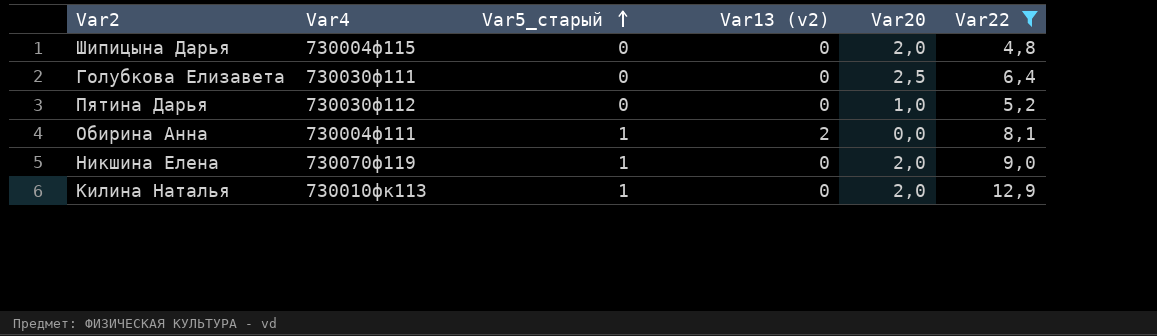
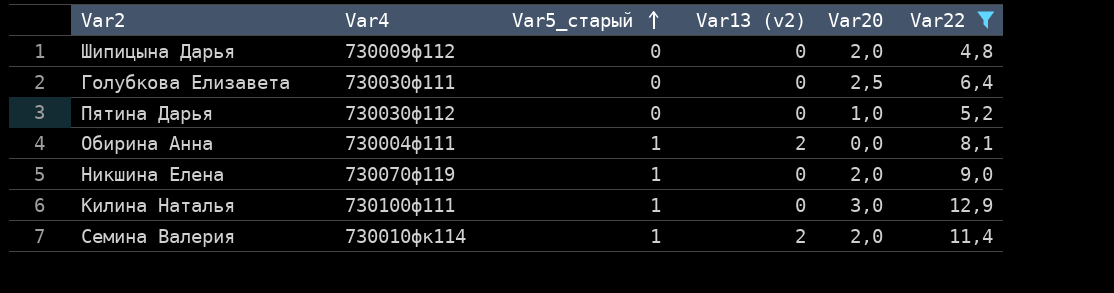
Шипицына Дарья | Var4: 730004ф115 -> 730009ф112
Килина Наталья | Var4: 730010фк113 -> 730100ф111
Килина Наталья | Var20: 2,0 -> 3,0
row Семина Валерия: none -> 730010фк114 | 1 | 2 | 2,0 | 11,4

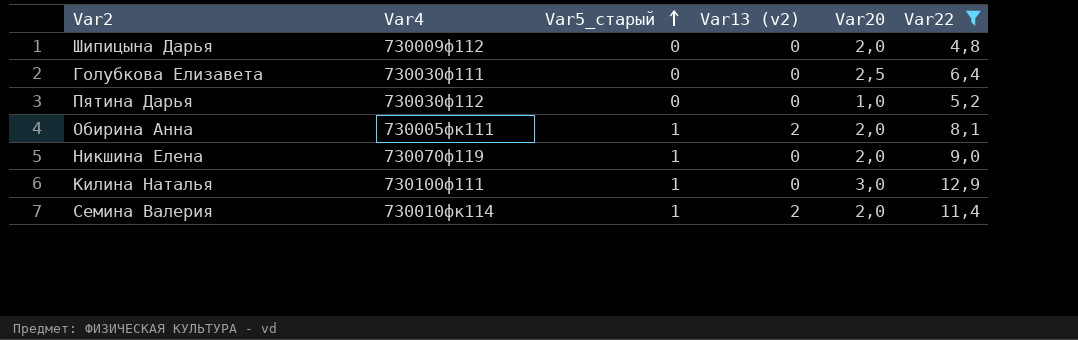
Обирина Анна | Var4: 730004ф111 -> 730005фк111
Обирина Анна | Var20: 0,0 -> 2,0

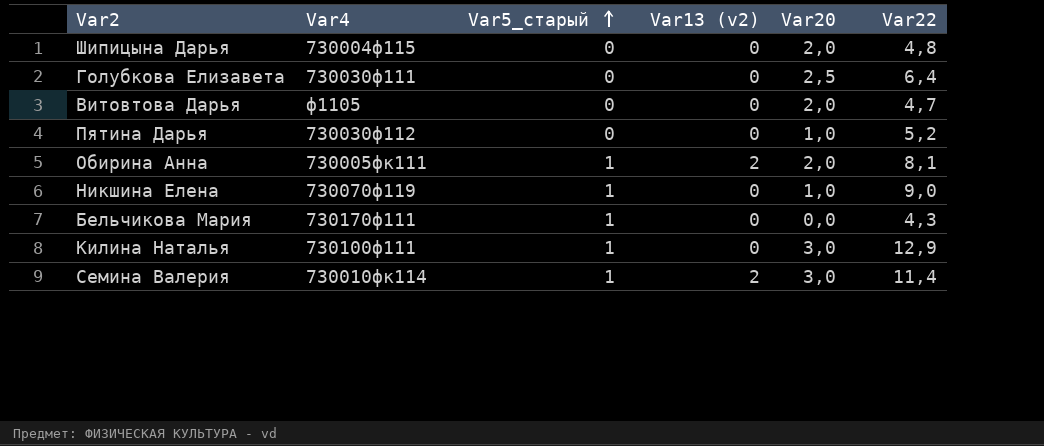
filter: Var22 >= 4,8 -> none
Шипицына Дарья | Var4: 730009ф112 -> 730004ф115
Никшина Елена | Var20: 2,0 -> 1,0
Семина Валерия | Var20: 2,0 -> 3,0

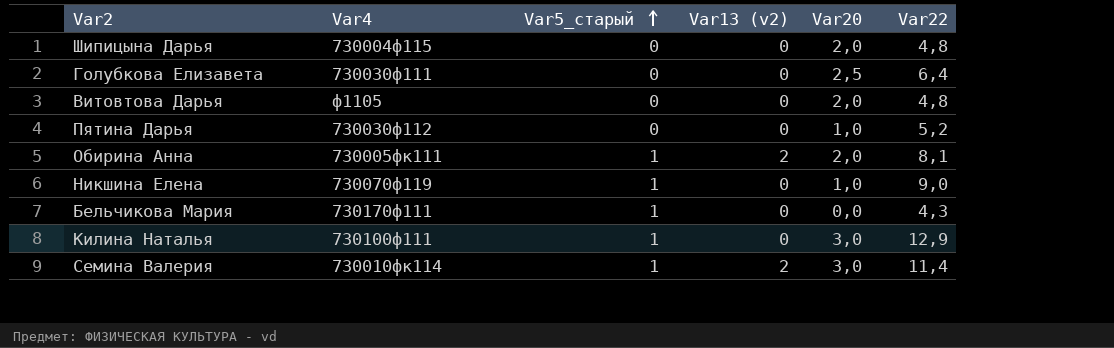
Витовтова Дарья | Var22: 4,7 -> 4,8

